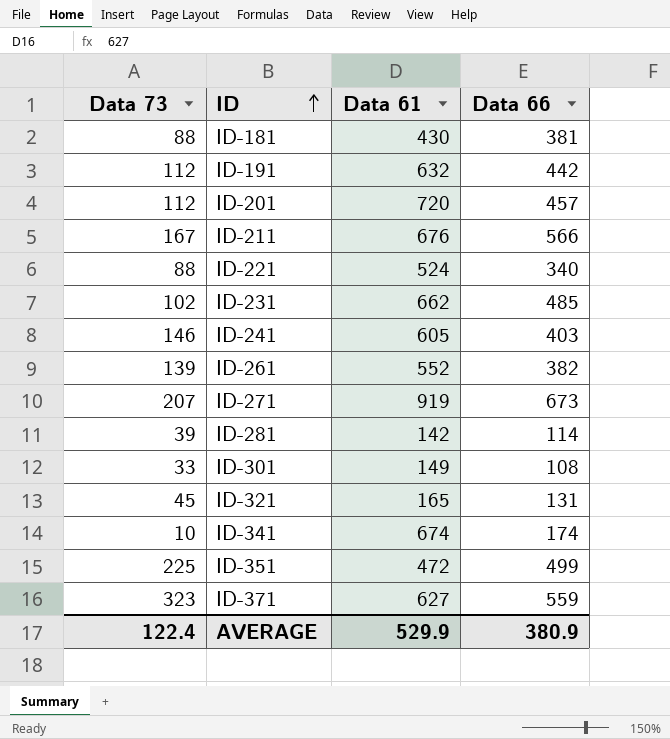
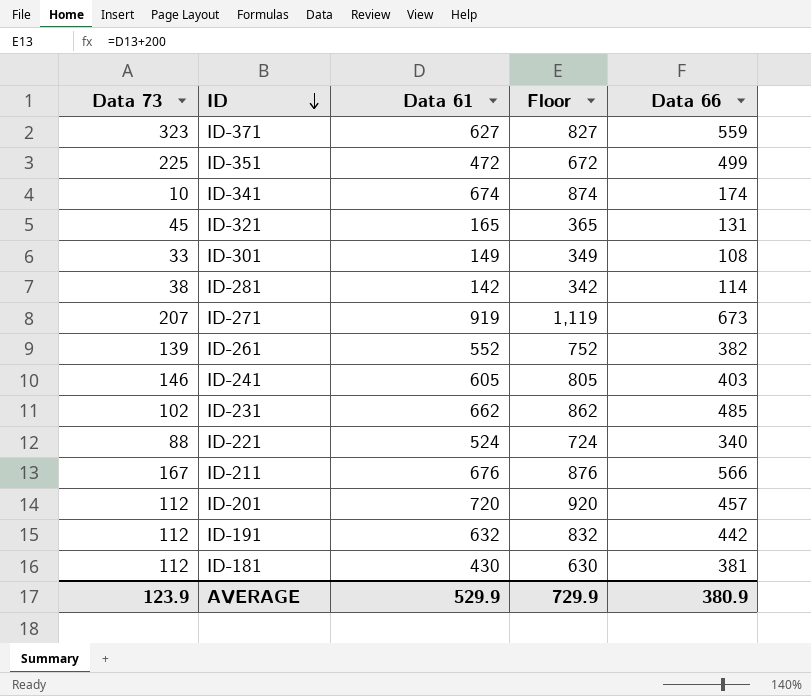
row order: ID ascending -> ID descending
column Floor | formula: none -> [Data 61] + 200
ID-281 | Data 73: 39 -> 38
ID-181 | Data 73: 88 -> 112
AVERAGE | Data 73: 122.4 -> 123.9

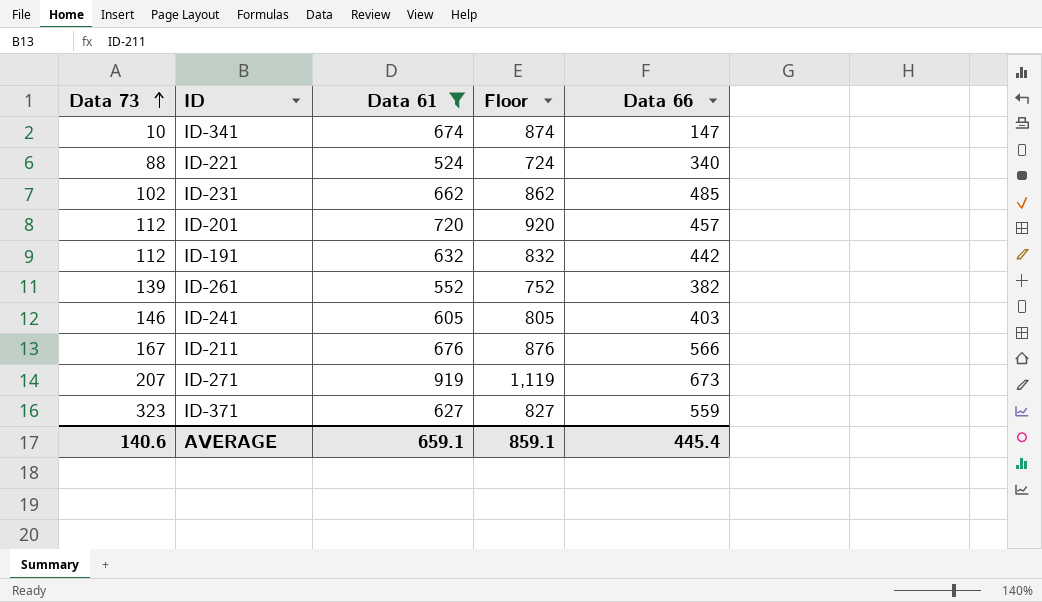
filter: none -> Data 61 >= 524
row order: ID descending -> Data 73 ascending
ID-341 | Data 66: 174 -> 147
AVERAGE | Data 73: 123.9 -> 140.6
AVERAGE | Data 61: 529.9 -> 659.1
AVERAGE | Floor: 729.9 -> 859.1
AVERAGE | Data 66: 380.9 -> 445.4

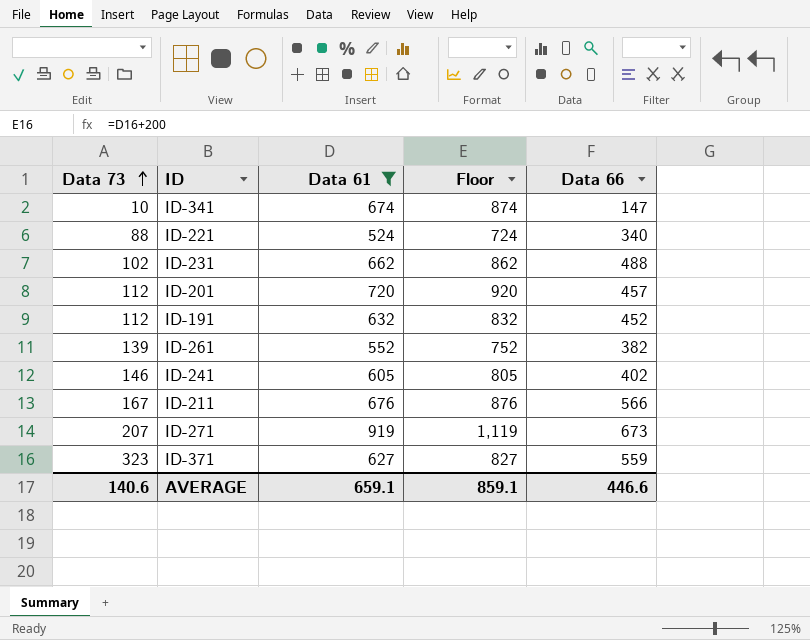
ID-231 | Data 66: 485 -> 488
ID-191 | Data 66: 442 -> 452
ID-241 | Data 66: 403 -> 402
AVERAGE | Data 66: 445.4 -> 446.6

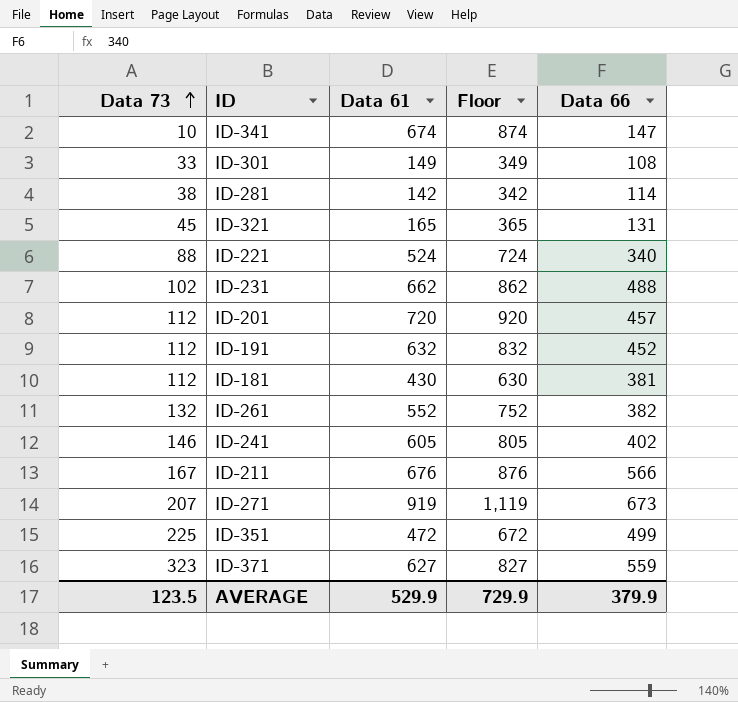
filter: Data 61 >= 524 -> none
ID-261 | Data 73: 139 -> 132
AVERAGE | Data 73: 140.6 -> 123.5
AVERAGE | Data 61: 659.1 -> 529.9
AVERAGE | Floor: 859.1 -> 729.9
AVERAGE | Data 66: 446.6 -> 379.9

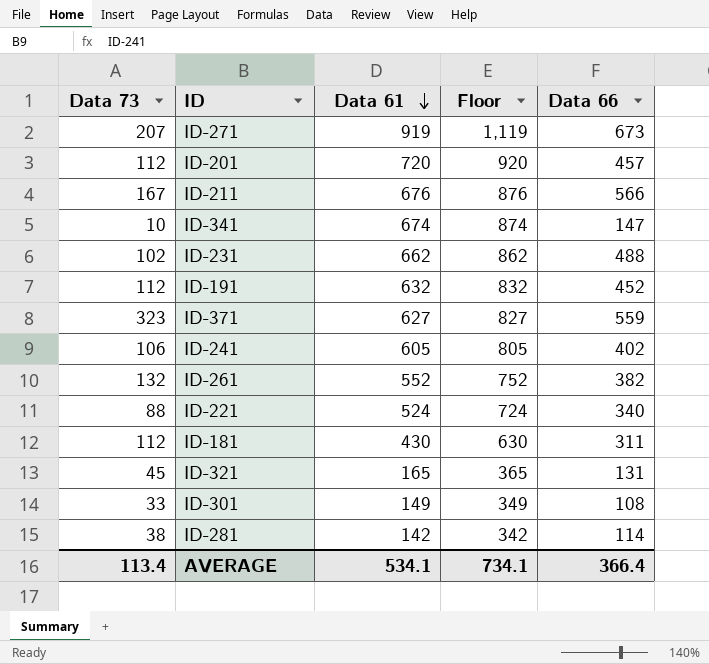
row order: Data 73 ascending -> Data 61 descending
row ID-351: 225 | 472 | 672 | 499 -> none
ID-241 | Data 73: 146 -> 106
ID-181 | Data 66: 381 -> 311
AVERAGE | Data 73: 123.5 -> 113.4
AVERAGE | Data 61: 529.9 -> 534.1
AVERAGE | Floor: 729.9 -> 734.1
AVERAGE | Data 66: 379.9 -> 366.4

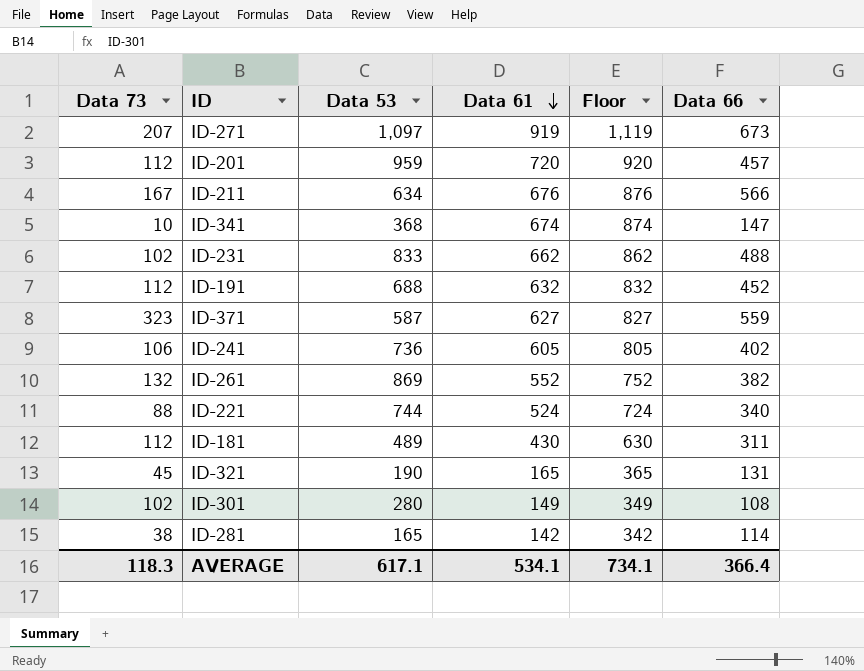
column Data 53 | position: none -> 3
ID-301 | Data 73: 33 -> 102
AVERAGE | Data 73: 113.4 -> 118.3

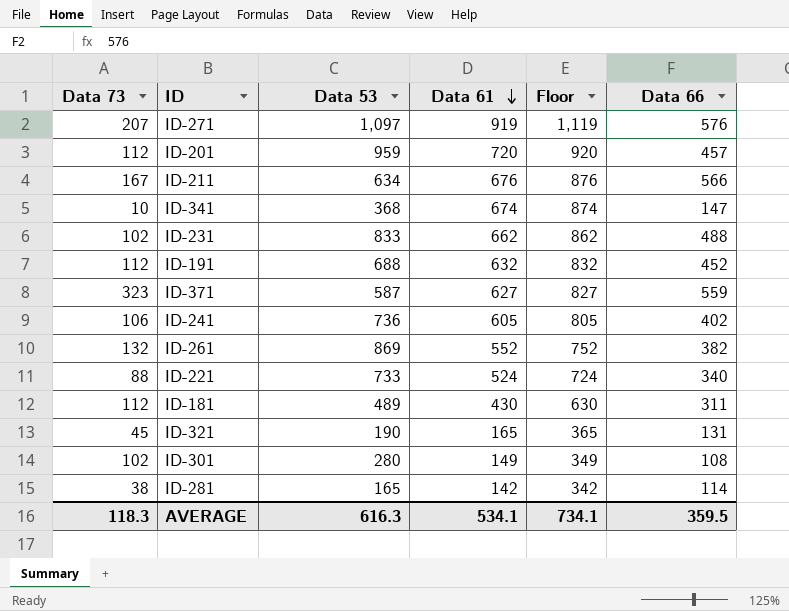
ID-271 | Data 66: 673 -> 576
ID-221 | Data 53: 744 -> 733
AVERAGE | Data 53: 617.1 -> 616.3
AVERAGE | Data 66: 366.4 -> 359.5

